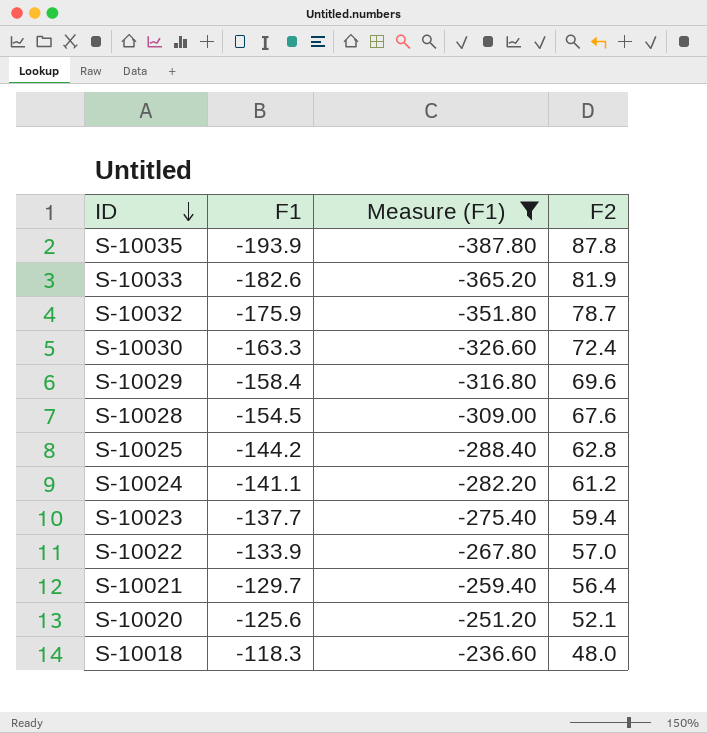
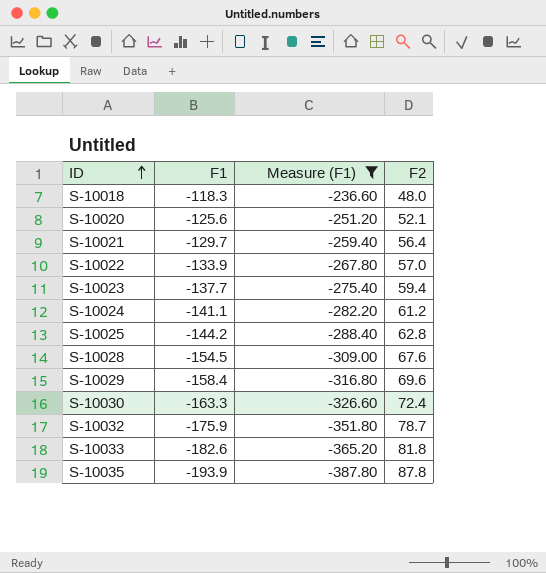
row order: ID descending -> ID ascending
S-10033 | F2: 81.9 -> 81.8

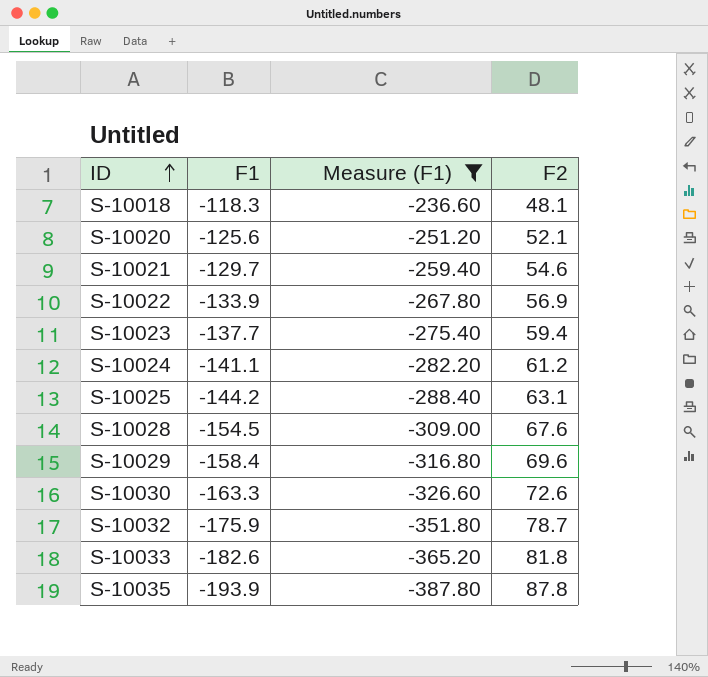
S-10018 | F2: 48.0 -> 48.1
S-10021 | F2: 56.4 -> 54.6
S-10022 | F2: 57.0 -> 56.9
S-10025 | F2: 62.8 -> 63.1
S-10030 | F2: 72.4 -> 72.6

